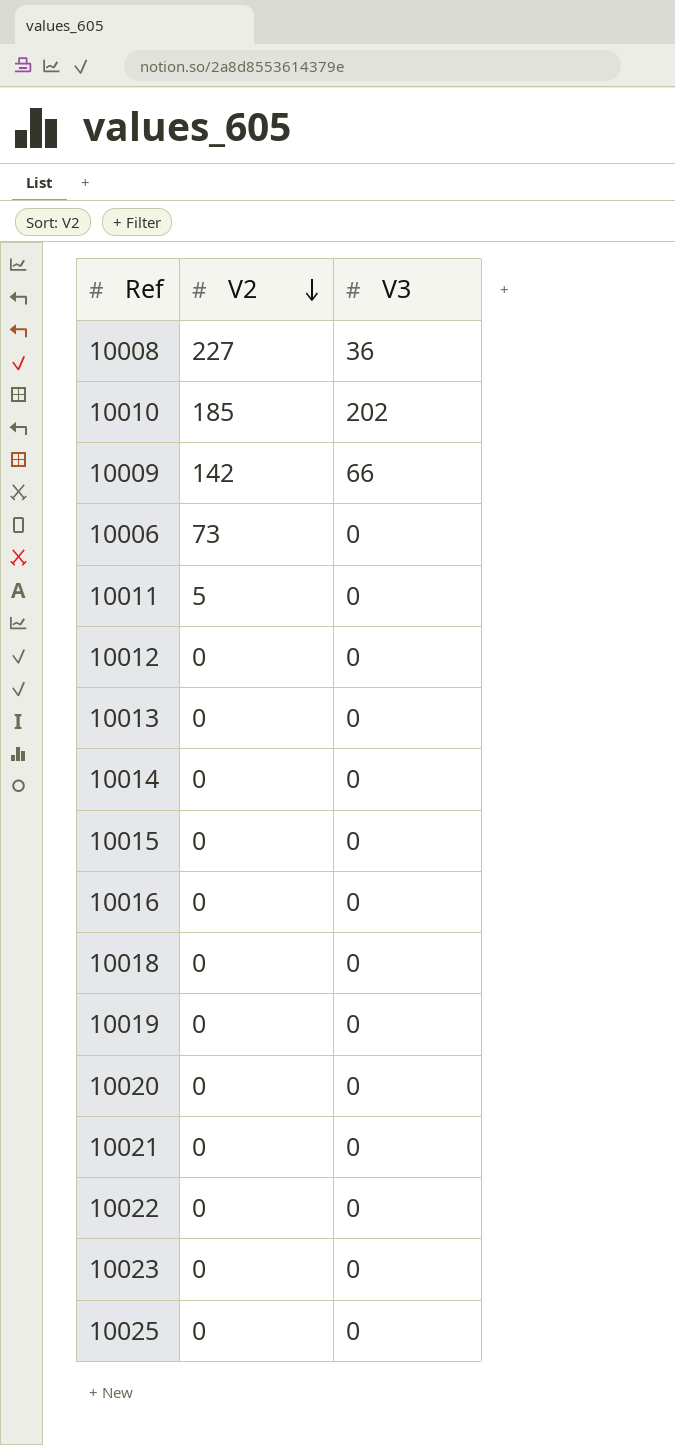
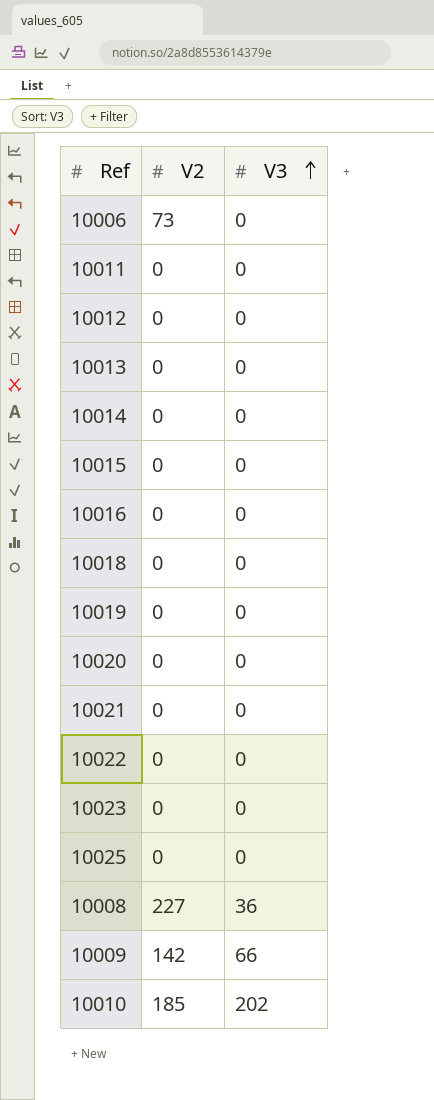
row order: V2 descending -> V3 ascending
10011 | V2: 5 -> 0

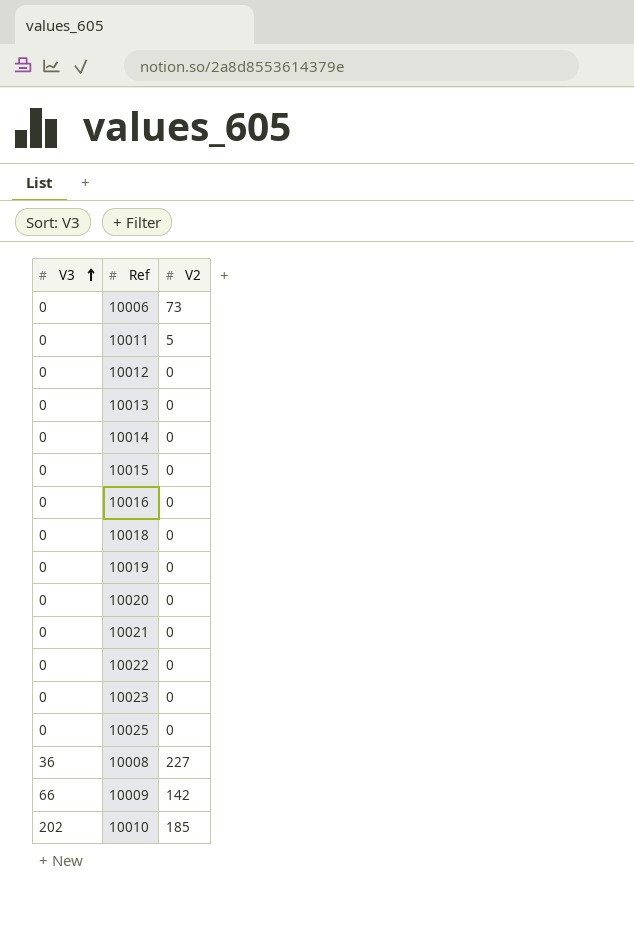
column V3 | position: 3 -> 1
10011 | V2: 0 -> 5

